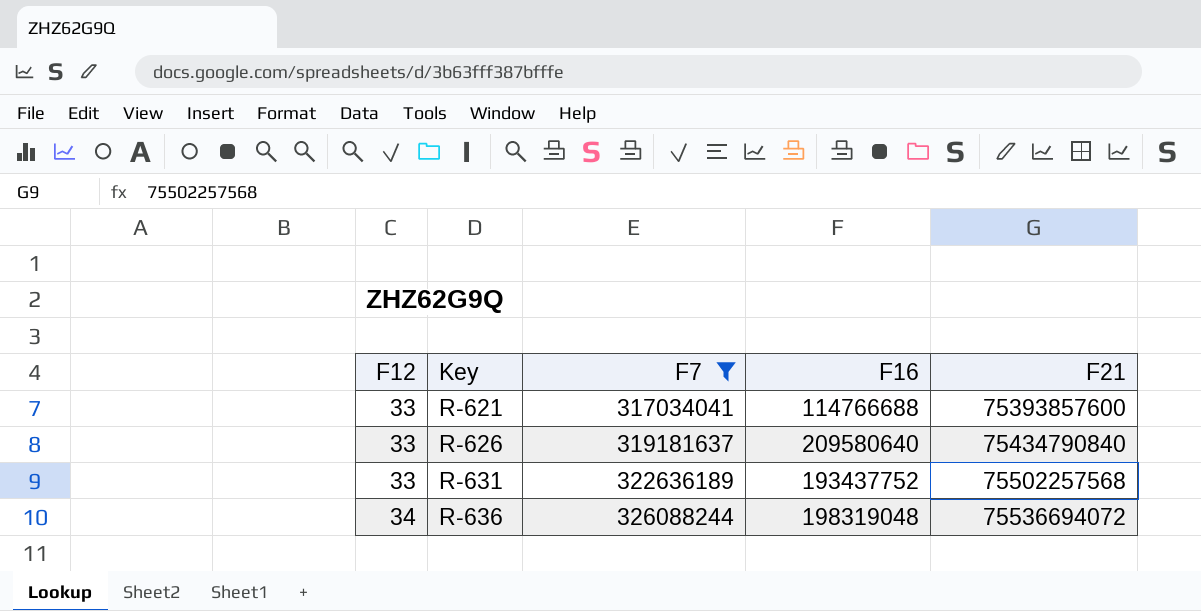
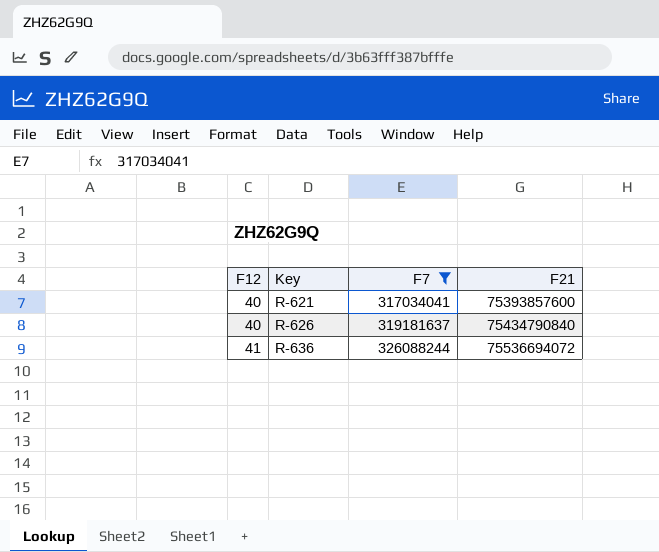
column F16 | position: 4 -> none
row R-631: 33 | 322636189 | 193437752 | 75502257568 -> none
R-621 | F12: 33 -> 40
R-626 | F12: 33 -> 40
R-636 | F12: 34 -> 41

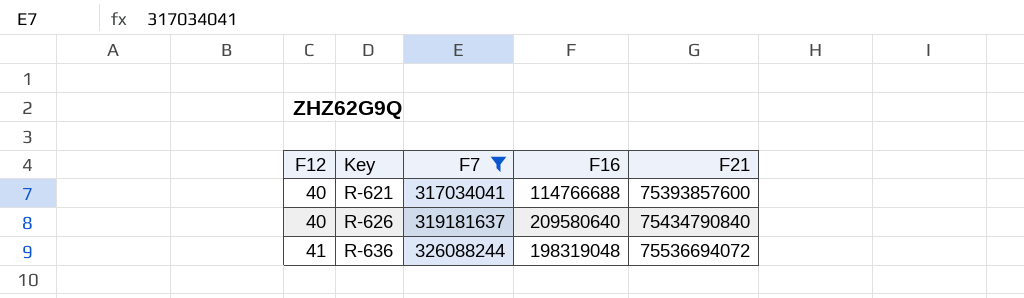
column F16 | position: none -> 4

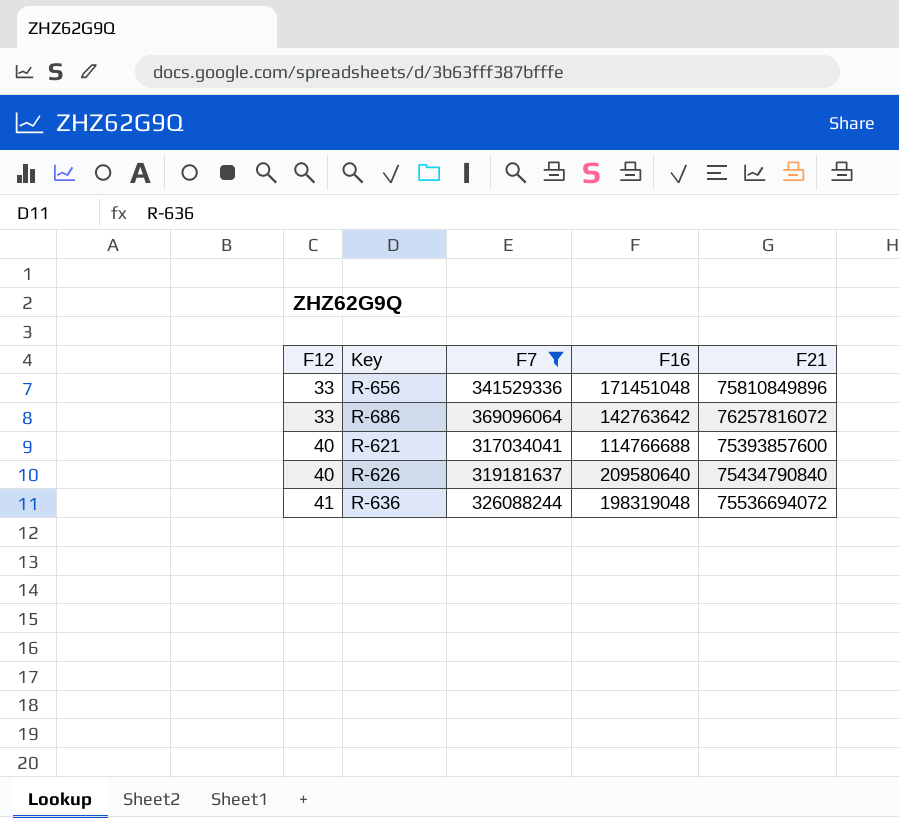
row R-656: none -> 33 | 341529336 | 171451048 | 75810849896
row R-686: none -> 33 | 369096064 | 142763642 | 76257816072

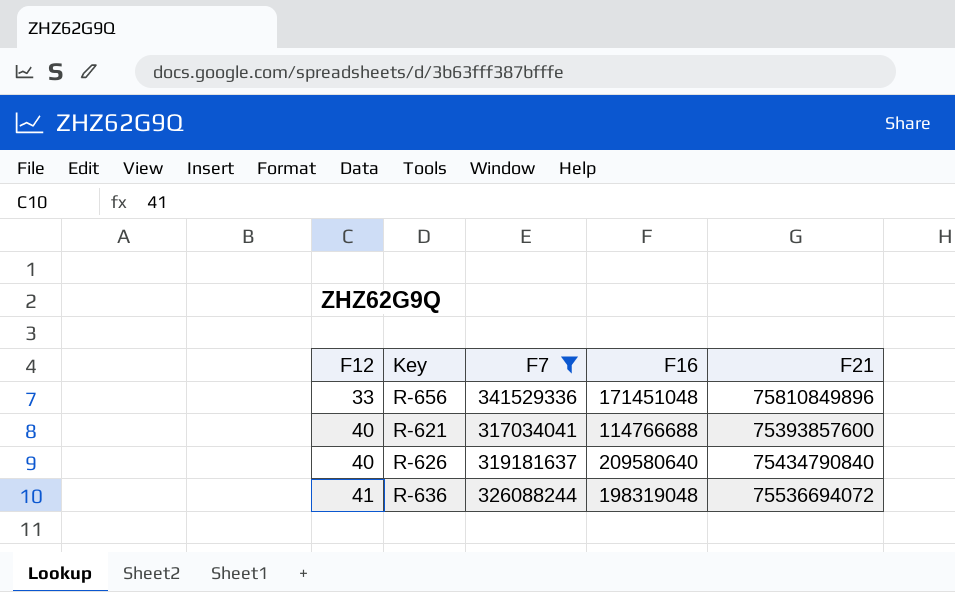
row R-686: 33 | 369096064 | 142763642 | 76257816072 -> none

